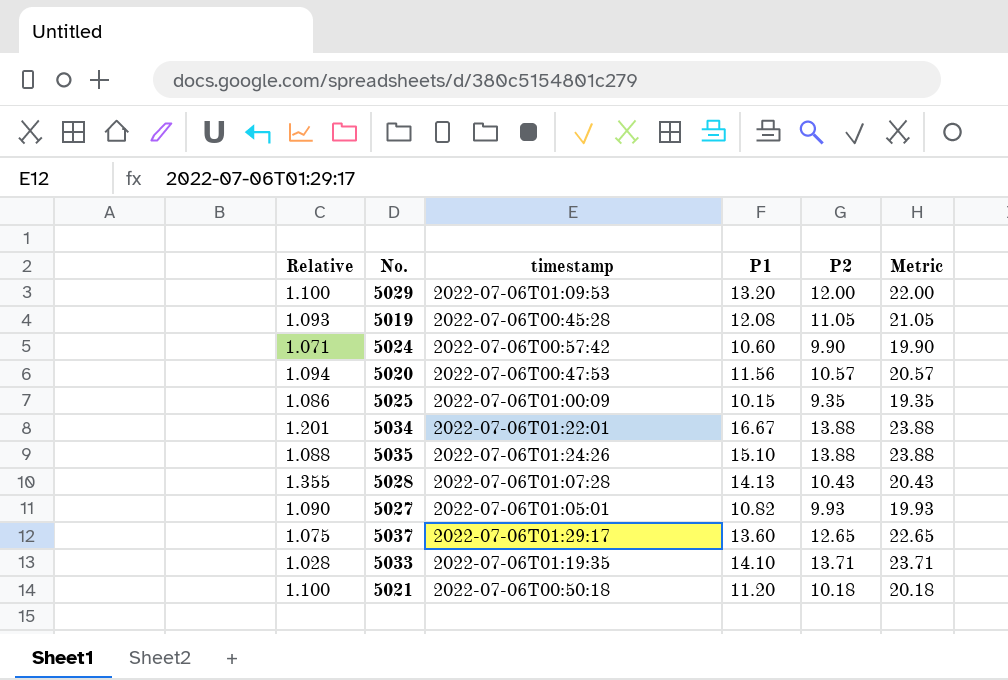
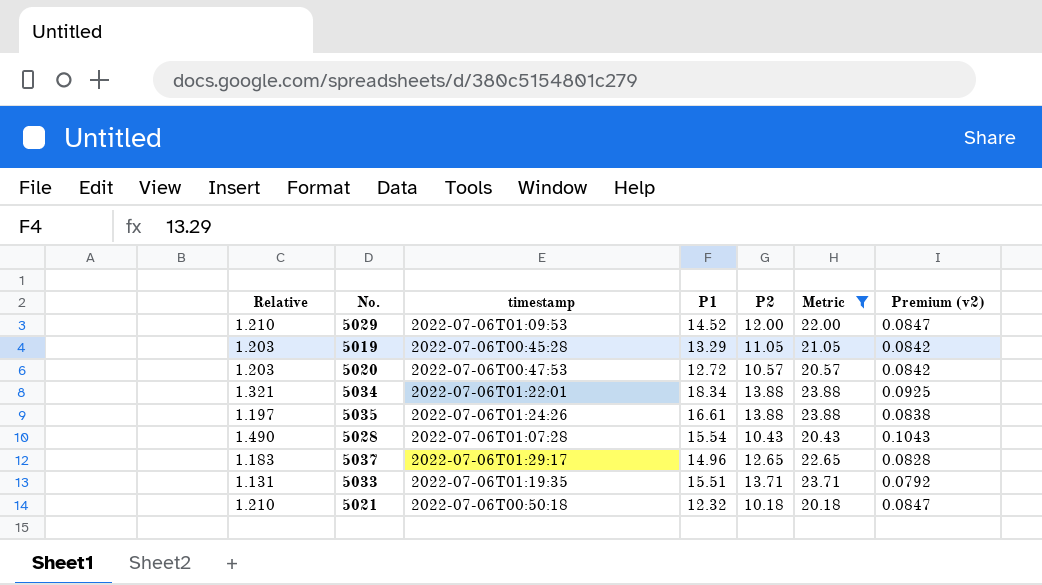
filter: none -> Metric >= 20.18
column Premium (v2) | formula: none -> [Relative] * 0.07
5029 | Relative: 1.100 -> 1.210
5029 | P1: 13.20 -> 14.52
5019 | Relative: 1.093 -> 1.203
5019 | P1: 12.08 -> 13.29
5020 | Relative: 1.094 -> 1.203
5020 | P1: 11.56 -> 12.72
5034 | Relative: 1.201 -> 1.321
5034 | P1: 16.67 -> 18.34
5035 | Relative: 1.088 -> 1.197
5035 | P1: 15.10 -> 16.61
5028 | Relative: 1.355 -> 1.490
5028 | P1: 14.13 -> 15.54
5037 | Relative: 1.075 -> 1.183
5037 | P1: 13.60 -> 14.96
5033 | Relative: 1.028 -> 1.131
5033 | P1: 14.10 -> 15.51
5021 | Relative: 1.100 -> 1.210
5021 | P1: 11.20 -> 12.32

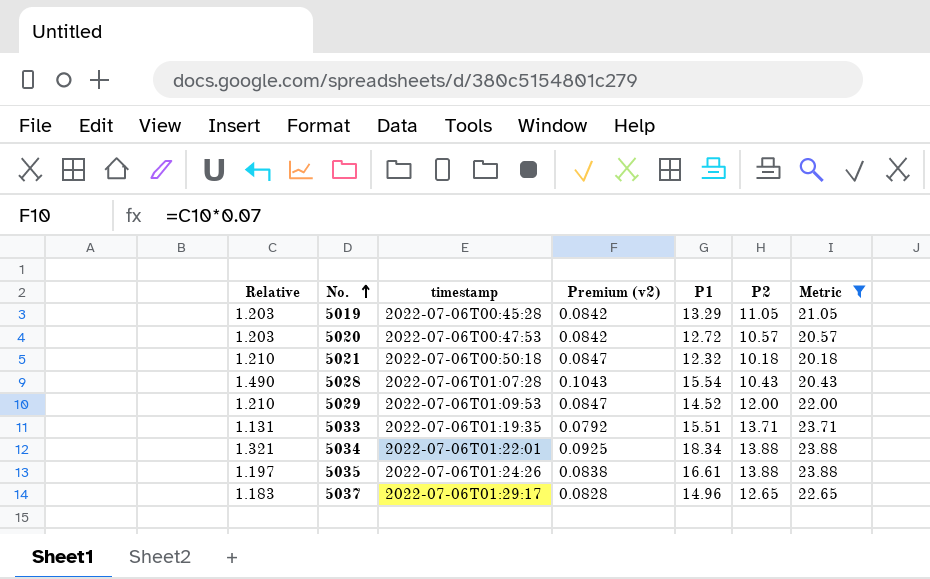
row order: none -> No. ascending
column Premium (v2) | position: 7 -> 4

